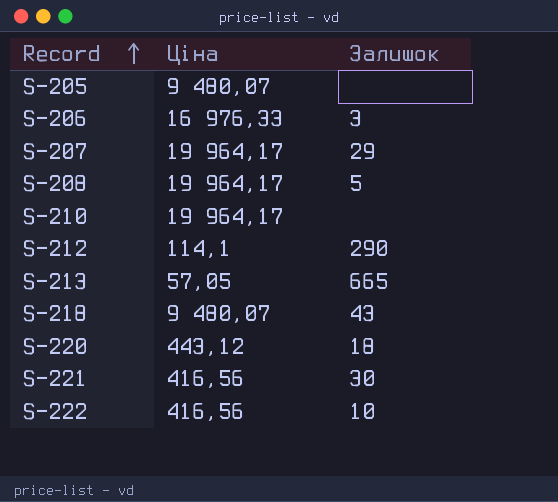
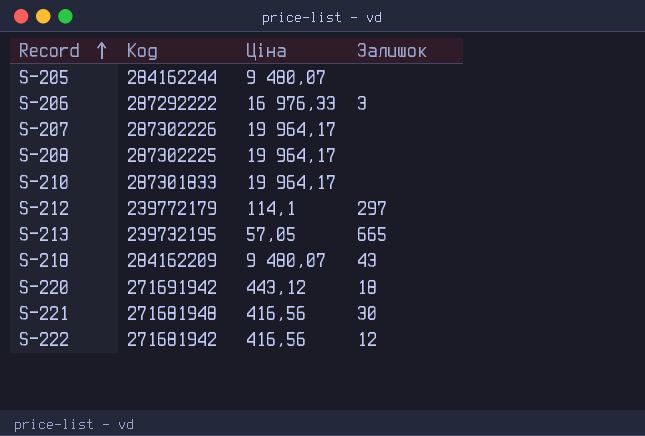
column Код | position: none -> 2
S-207 | Залишок: 29 -> none
S-208 | Залишок: 5 -> none
S-212 | Залишок: 290 -> 297
S-222 | Залишок: 10 -> 12

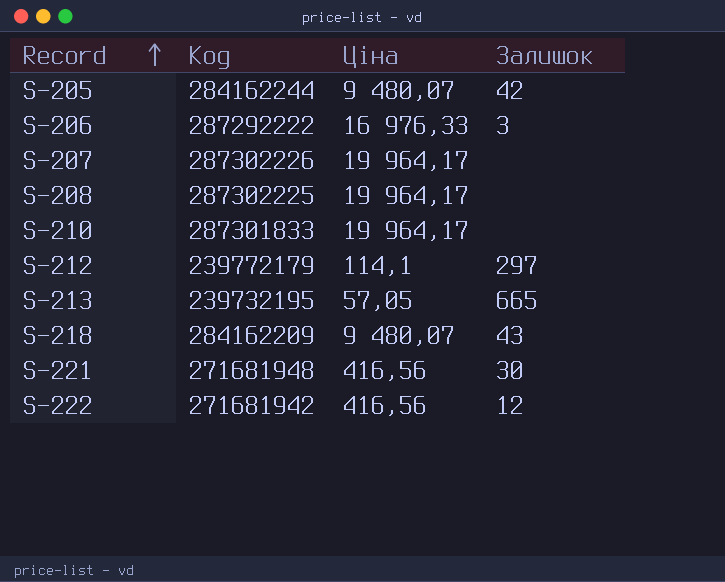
row S-220: 271691942 | 443,12 | 18 -> none
S-205 | Залишок: none -> 42

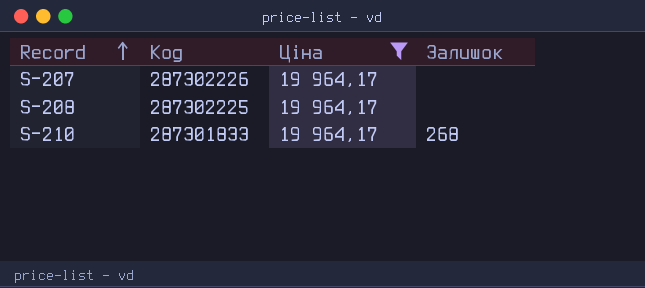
filter: none -> Ціна = 19 964,17
S-210 | Залишок: none -> 268

